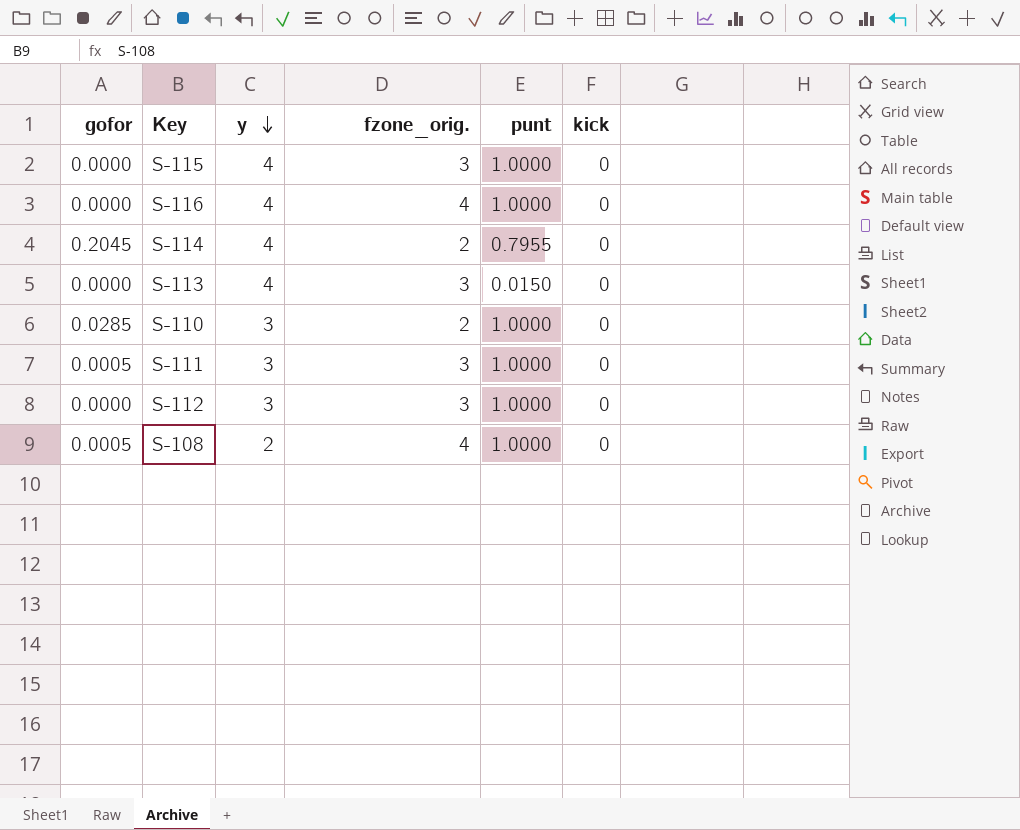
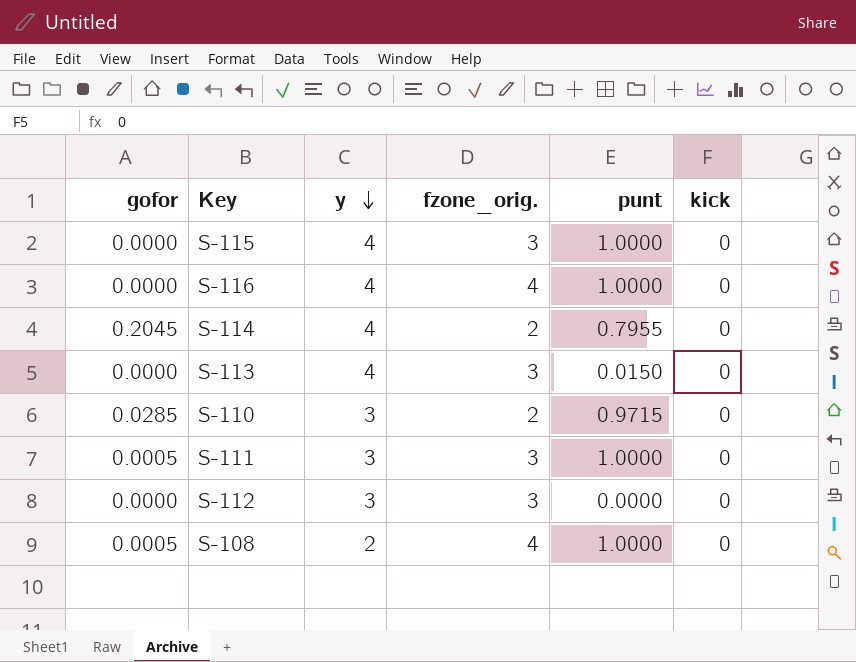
S-110 | punt: 1.0000 -> 0.9715
S-112 | punt: 1.0000 -> 0.0000

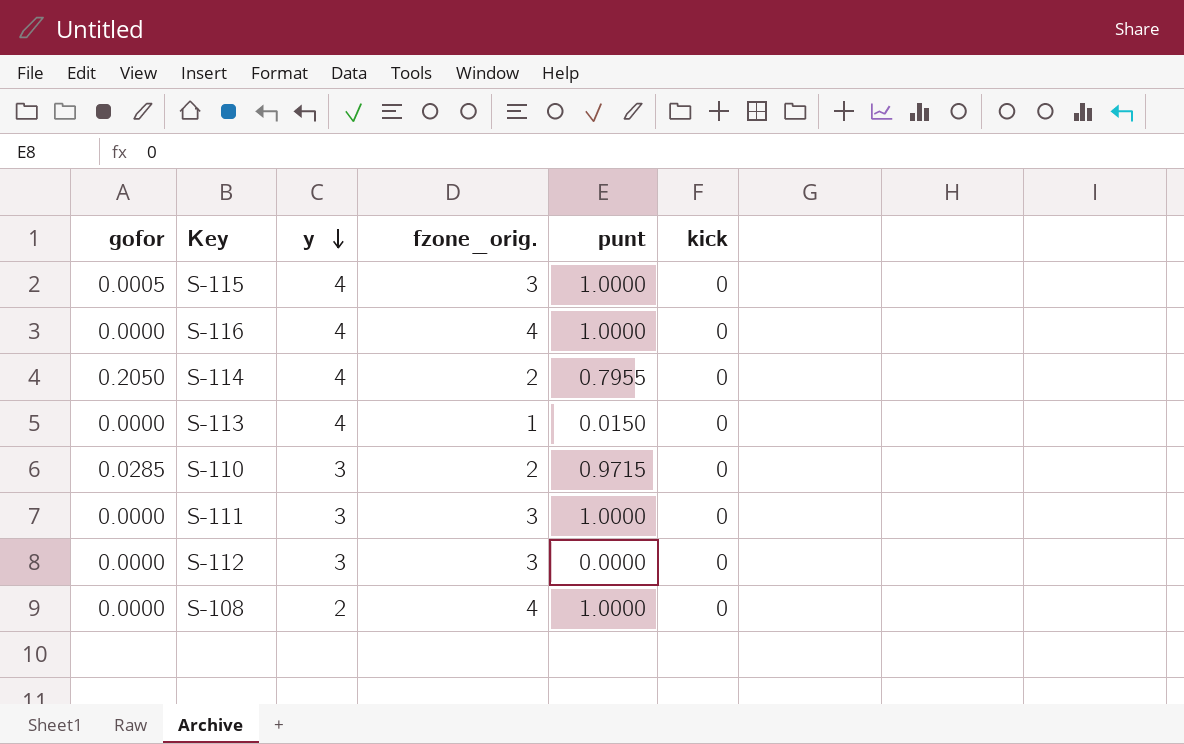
S-115 | gofor: 0.0000 -> 0.0005
S-114 | gofor: 0.2045 -> 0.2050
S-113 | fzone_orig.: 3 -> 1
S-111 | gofor: 0.0005 -> 0.0000
S-108 | gofor: 0.0005 -> 0.0000

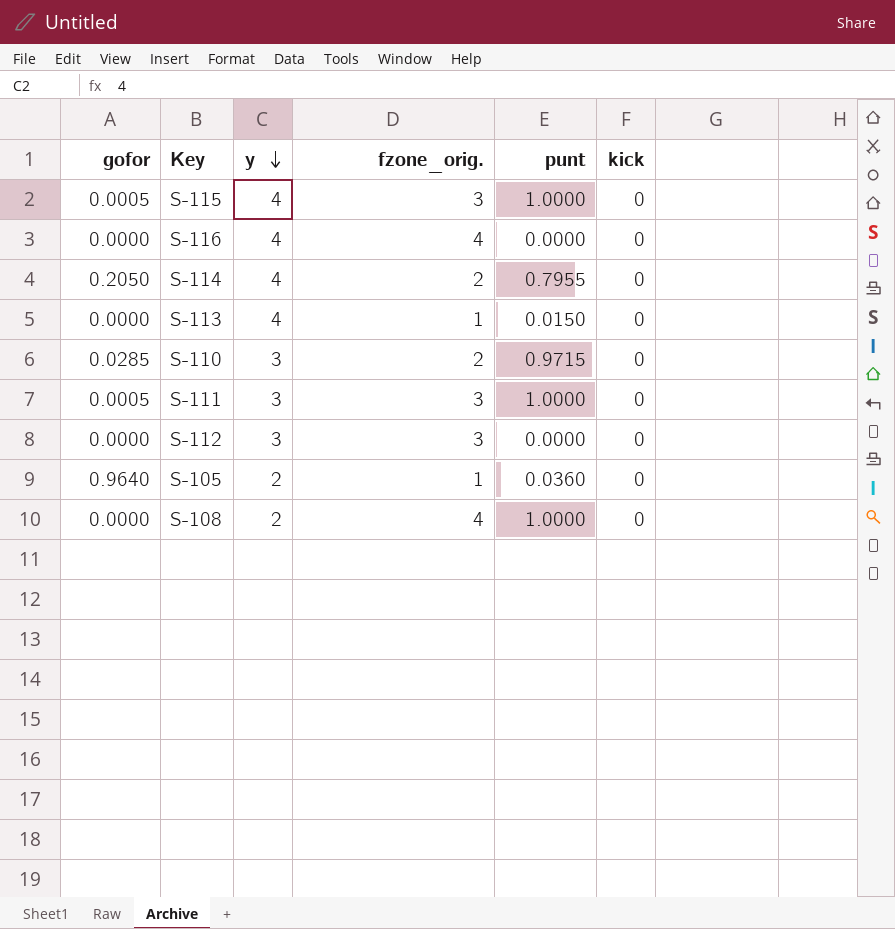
S-116 | punt: 1.0000 -> 0.0000
S-111 | gofor: 0.0000 -> 0.0005
row S-105: none -> 0.9640 | 2 | 1 | 0.0360 | 0

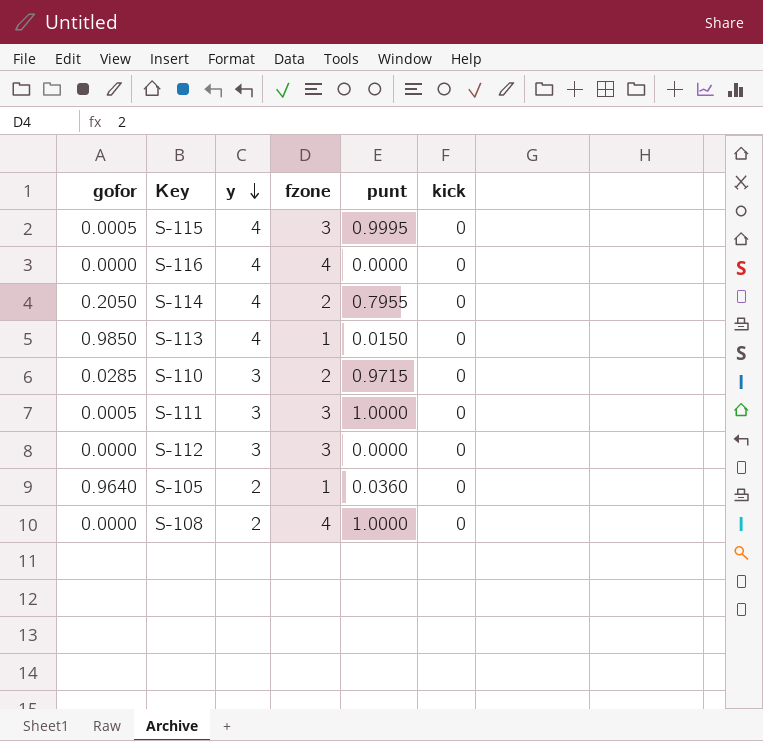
column name: fzone_orig. -> fzone
S-115 | punt: 1.0000 -> 0.9995
S-113 | gofor: 0.0000 -> 0.9850

